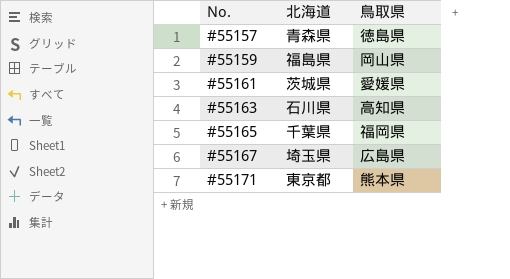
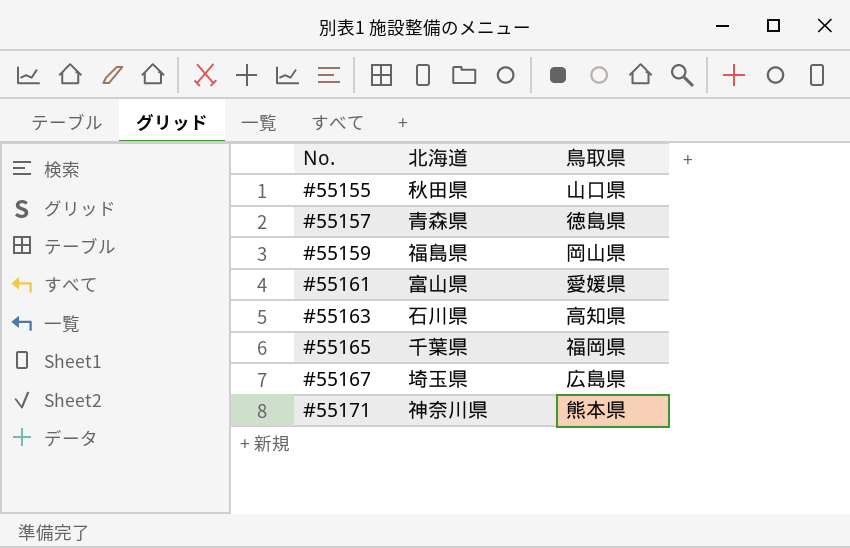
row #55155: none -> 秋田県 | 山口県
#55161 | 北海道: 茨城県 -> 富山県
#55171 | 北海道: 東京都 -> 神奈川県

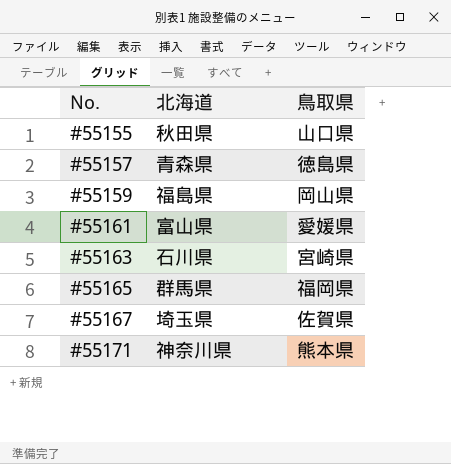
#55163 | 鳥取県: 高知県 -> 宮崎県
#55165 | 北海道: 千葉県 -> 群馬県
#55167 | 鳥取県: 広島県 -> 佐賀県

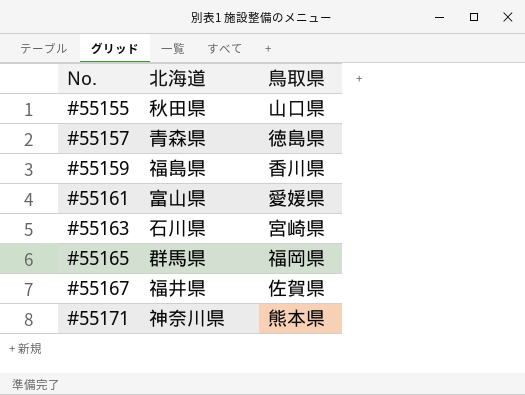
#55159 | 鳥取県: 岡山県 -> 香川県
#55167 | 北海道: 埼玉県 -> 福井県

